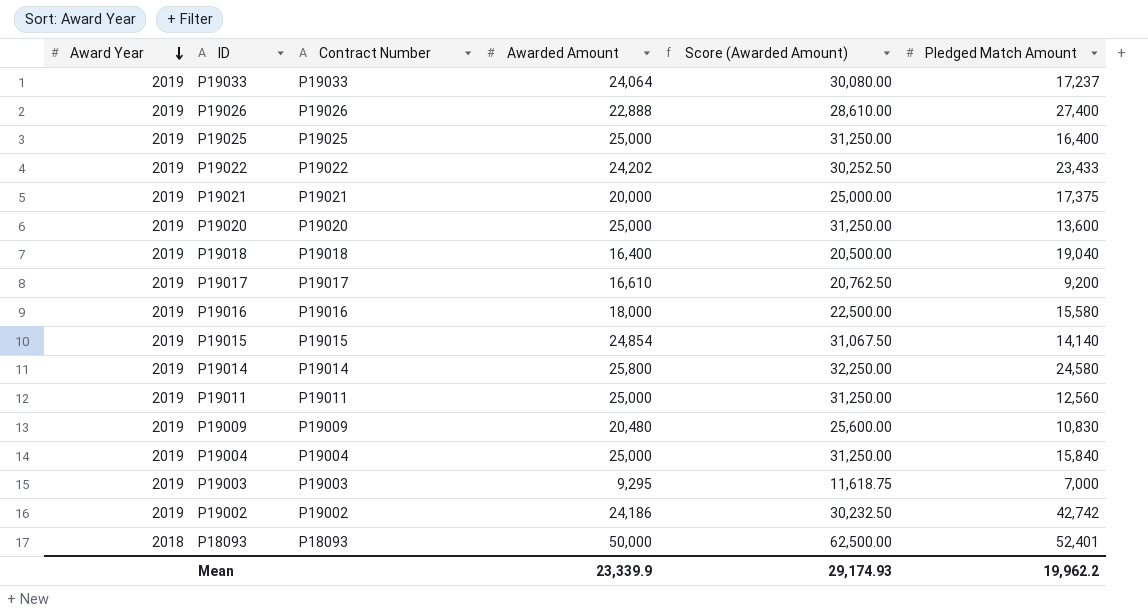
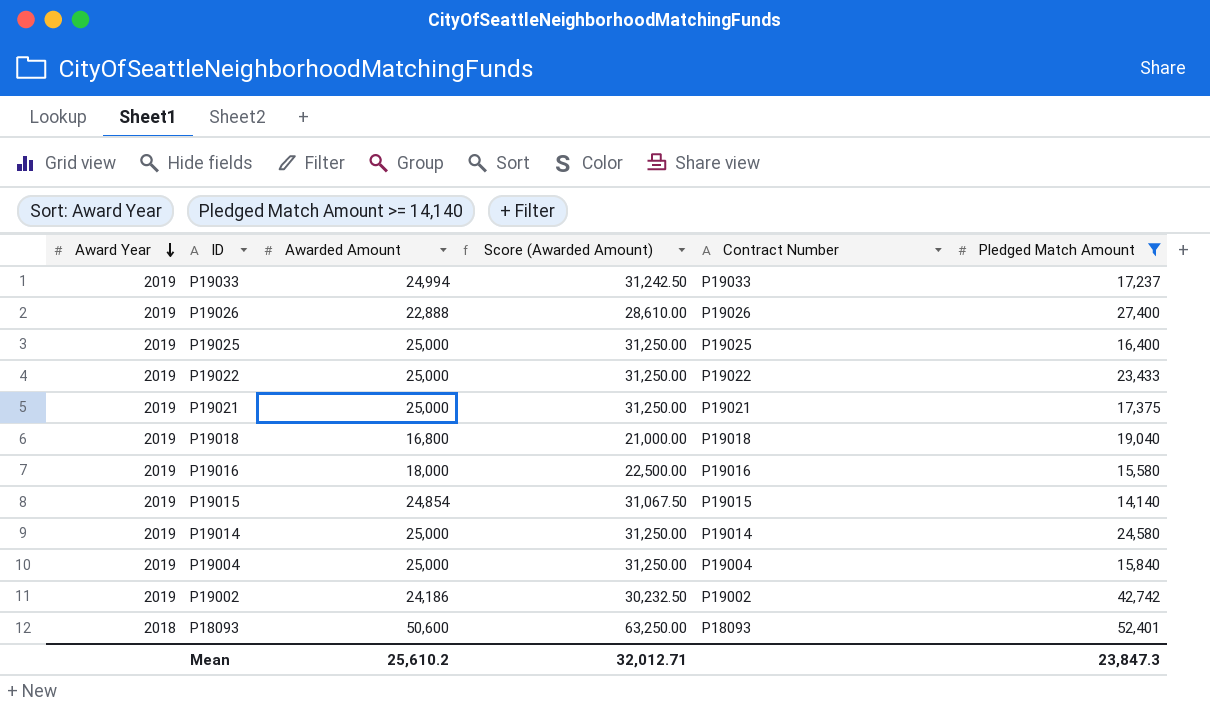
filter: none -> Pledged Match Amount >= 14,140
column Contract Number | position: 3 -> 5
P19033 | Awarded Amount: 24,064 -> 24,994
P19033 | Score (Awarded Amount): 30,080.00 -> 31,242.50
P19022 | Awarded Amount: 24,202 -> 25,000
P19022 | Score (Awarded Amount): 30,252.50 -> 31,250.00
P19021 | Awarded Amount: 20,000 -> 25,000
P19021 | Score (Awarded Amount): 25,000.00 -> 31,250.00
P19018 | Awarded Amount: 16,400 -> 16,800
P19018 | Score (Awarded Amount): 20,500.00 -> 21,000.00
P19014 | Awarded Amount: 25,800 -> 25,000
P19014 | Score (Awarded Amount): 32,250.00 -> 31,250.00
P18093 | Awarded Amount: 50,000 -> 50,600
P18093 | Score (Awarded Amount): 62,500.00 -> 63,250.00
Mean | Awarded Amount: 23,339.9 -> 25,610.2
Mean | Score (Awarded Amount): 29,174.93 -> 32,012.71
Mean | Pledged Match Amount: 19,962.2 -> 23,847.3

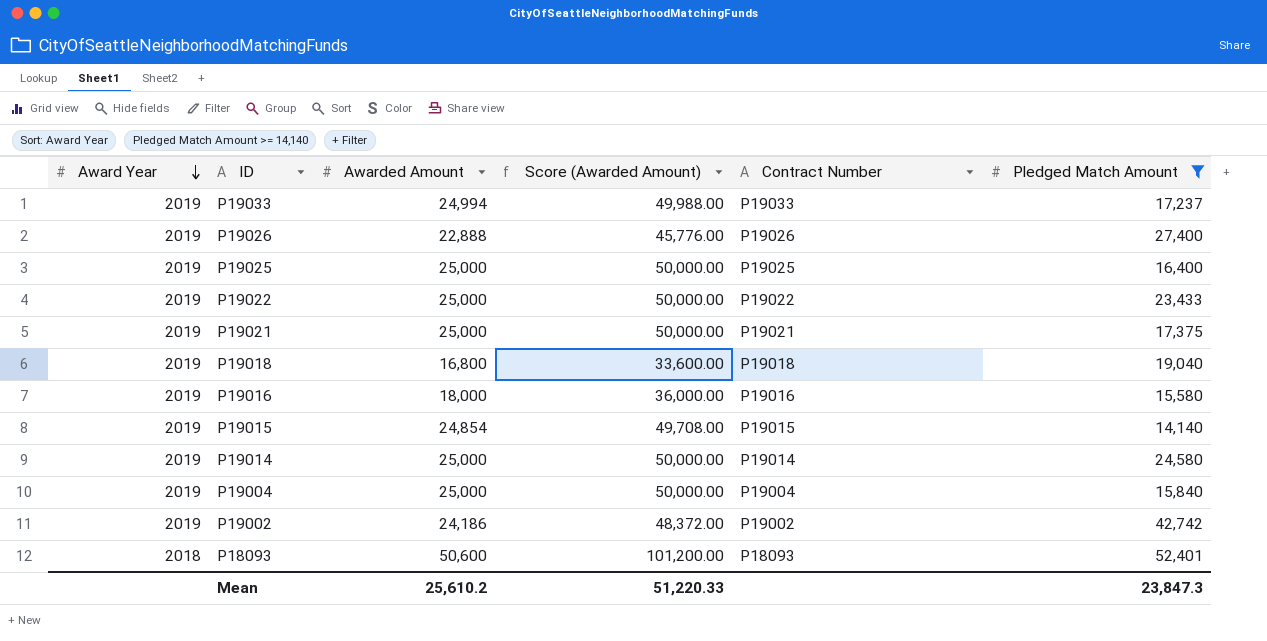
column Score (Awarded Amount) | formula: [Awarded Amount] * 1.25 -> [Awarded Amount] * 2
Mean | Score (Awarded Amount): 32,012.71 -> 51,220.33

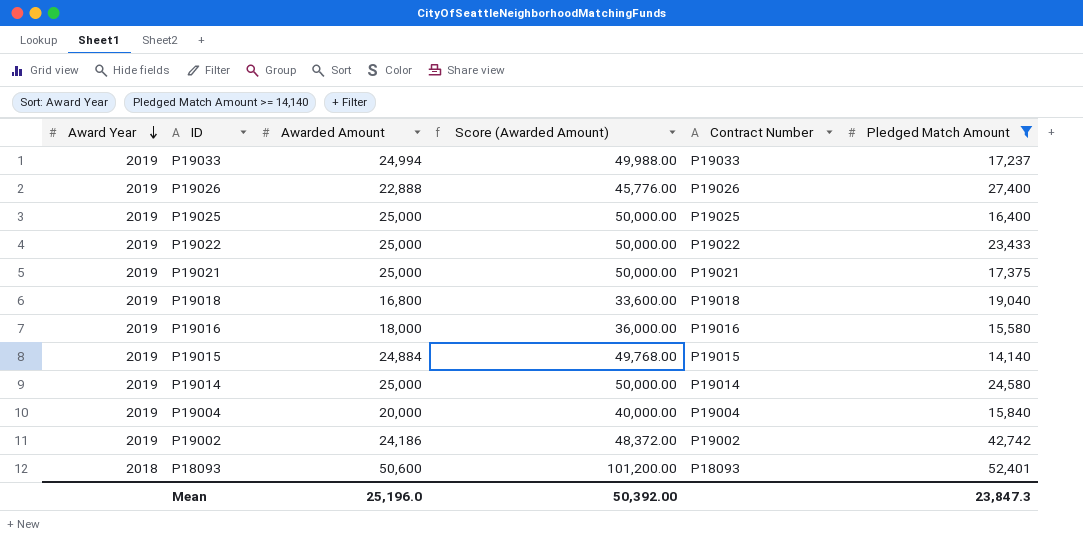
P19015 | Awarded Amount: 24,854 -> 24,884
P19015 | Score (Awarded Amount): 49,708.00 -> 49,768.00
P19004 | Awarded Amount: 25,000 -> 20,000
P19004 | Score (Awarded Amount): 50,000.00 -> 40,000.00
Mean | Awarded Amount: 25,610.2 -> 25,196.0
Mean | Score (Awarded Amount): 51,220.33 -> 50,392.00

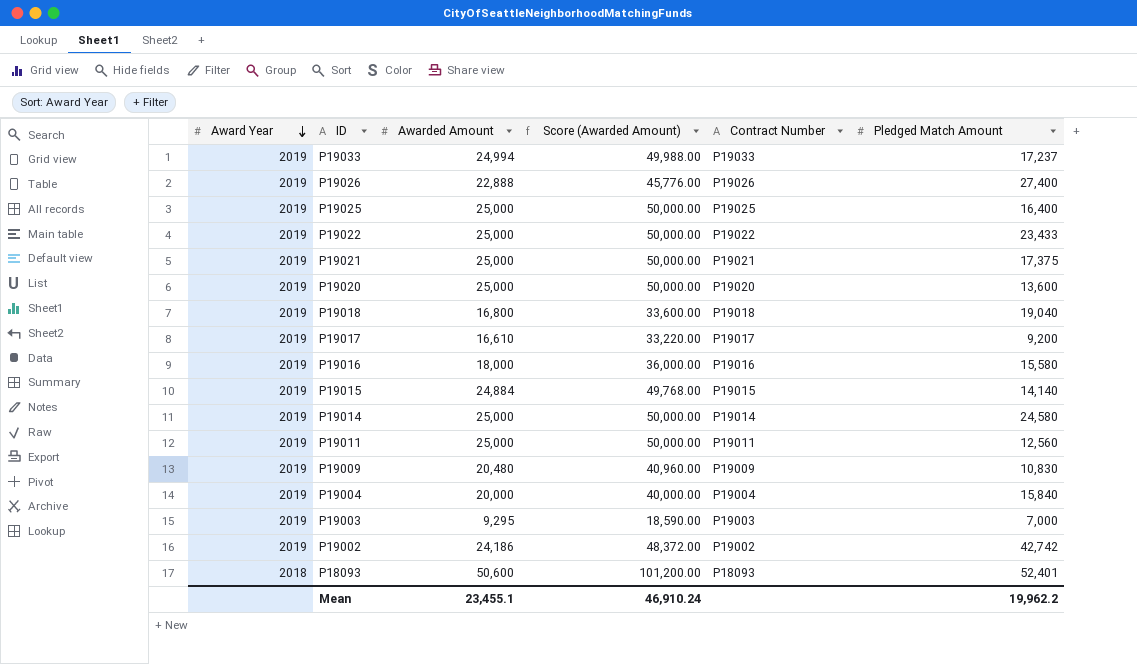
filter: Pledged Match Amount >= 14,140 -> none
Mean | Awarded Amount: 25,196.0 -> 23,455.1
Mean | Score (Awarded Amount): 50,392.00 -> 46,910.24
Mean | Pledged Match Amount: 23,847.3 -> 19,962.2

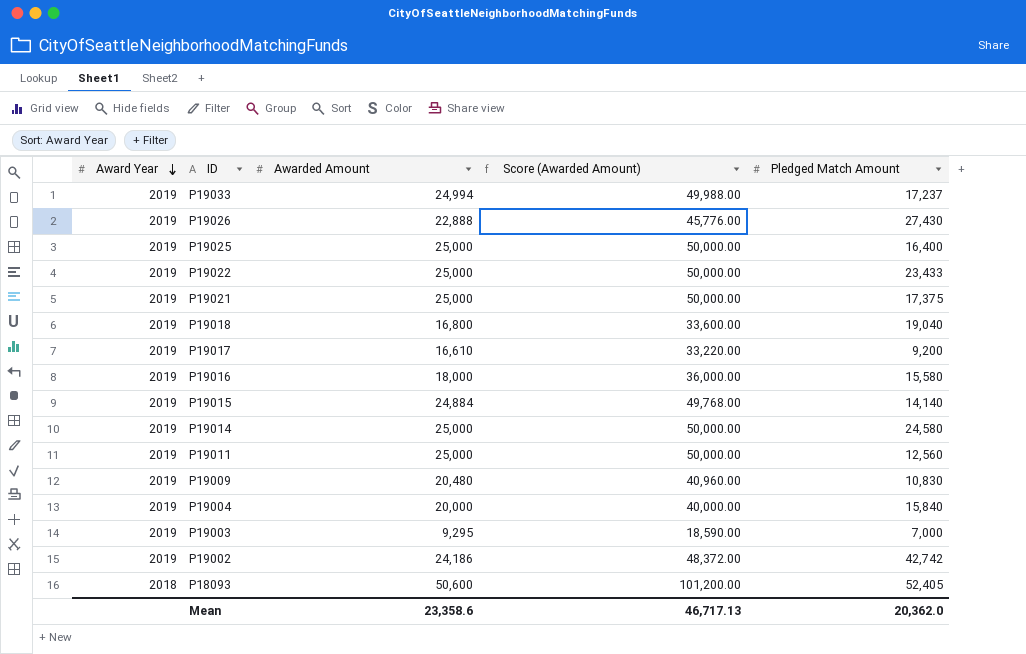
column Contract Number | position: 5 -> none
row P19020: 2019 | 25,000 | 50,000.00 | P19020 | 13,600 -> none
P19026 | Pledged Match Amount: 27,400 -> 27,430
P18093 | Pledged Match Amount: 52,401 -> 52,405
Mean | Awarded Amount: 23,455.1 -> 23,358.6
Mean | Score (Awarded Amount): 46,910.24 -> 46,717.13
Mean | Pledged Match Amount: 19,962.2 -> 20,362.0

